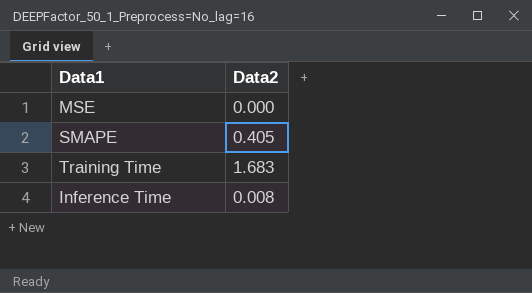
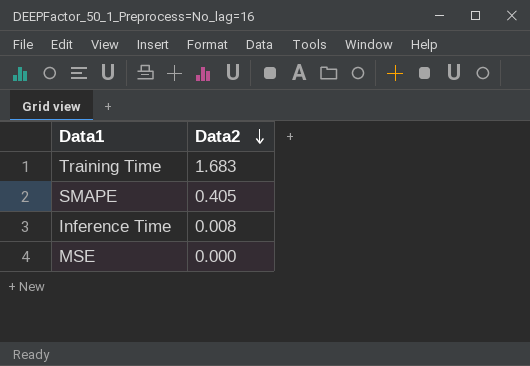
row order: none -> Data2 descending

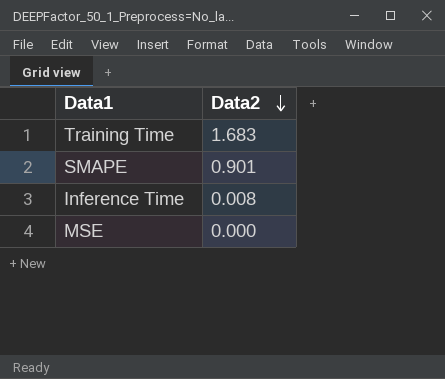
SMAPE | Data2: 0.405 -> 0.901

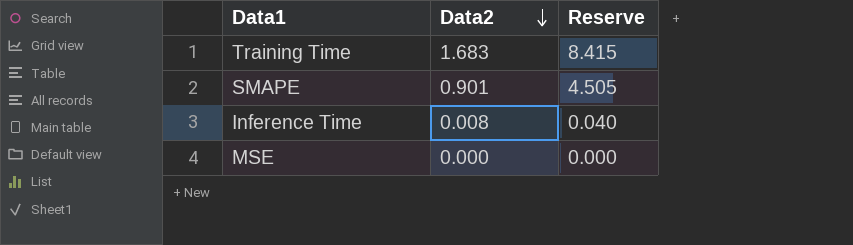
column Reserve | formula: none -> [Data2] * 5

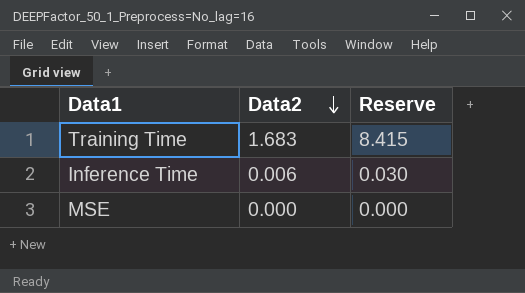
row SMAPE: 0.901 | 4.505 -> none
Inference Time | Data2: 0.008 -> 0.006
Inference Time | Reserve: 0.040 -> 0.030

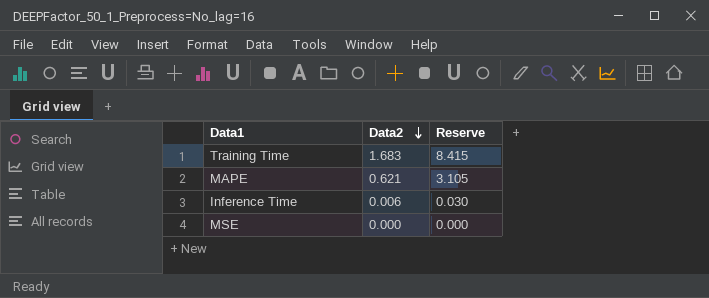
row MAPE: none -> 0.621 | 3.105

